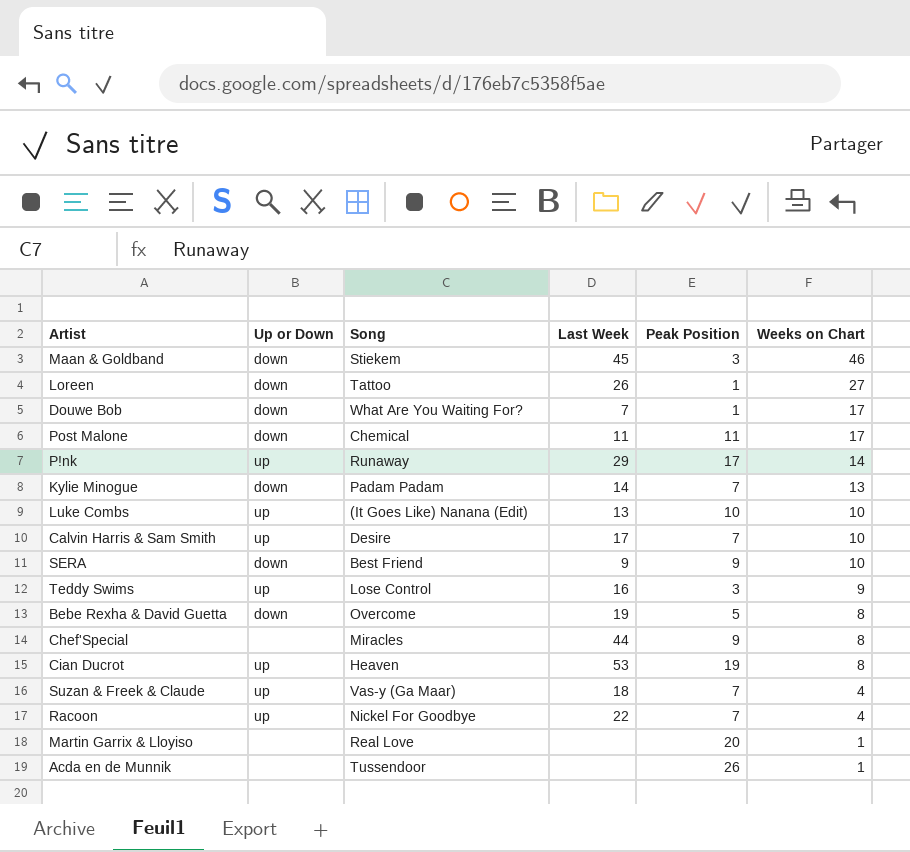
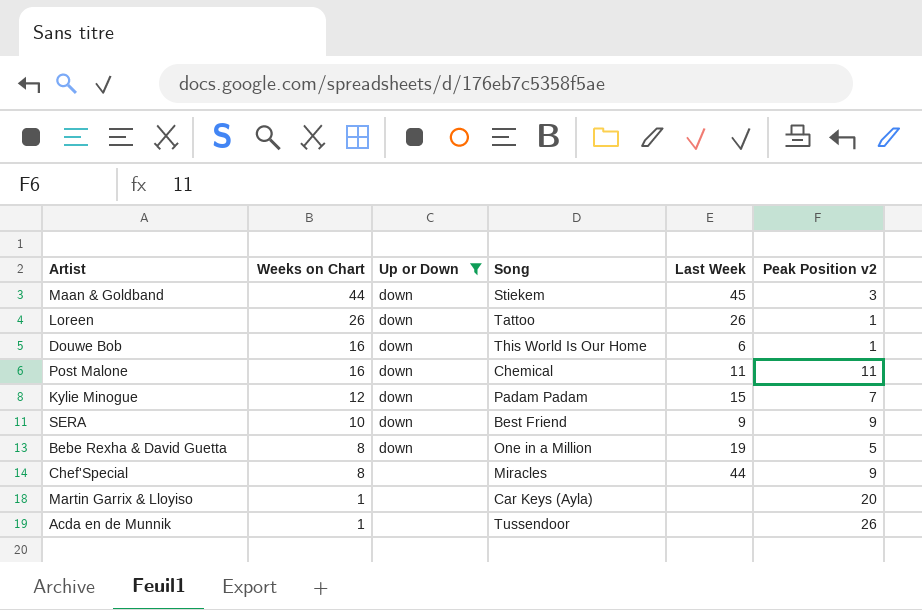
filter: none -> Up or Down != up
column Weeks on Chart | position: 6 -> 2
column name: Peak Position -> Peak Position v2
Maan & Goldband | Weeks on Chart: 46 -> 44
Loreen | Weeks on Chart: 27 -> 26
Douwe Bob | Weeks on Chart: 17 -> 16
Douwe Bob | Song: What Are You Waiting For? -> This World Is Our Home
Douwe Bob | Last Week: 7 -> 6
Post Malone | Weeks on Chart: 17 -> 16
Kylie Minogue | Weeks on Chart: 13 -> 12
Kylie Minogue | Last Week: 14 -> 15
Bebe Rexha & David Guetta | Song: Overcome -> One in a Million
Martin Garrix & Lloyiso | Song: Real Love -> Car Keys (Ayla)

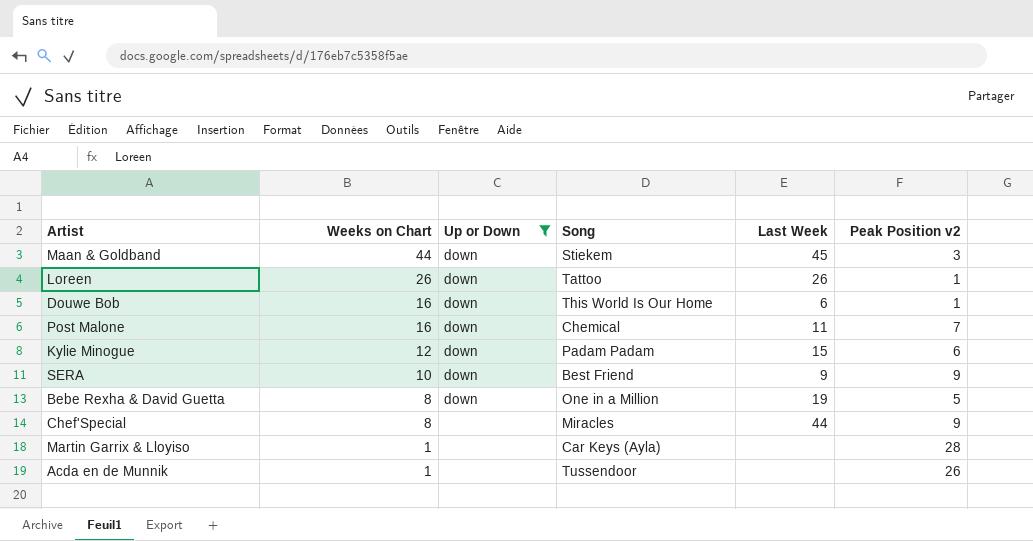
Post Malone | Peak Position v2: 11 -> 7
Kylie Minogue | Peak Position v2: 7 -> 6
Martin Garrix & Lloyiso | Peak Position v2: 20 -> 28

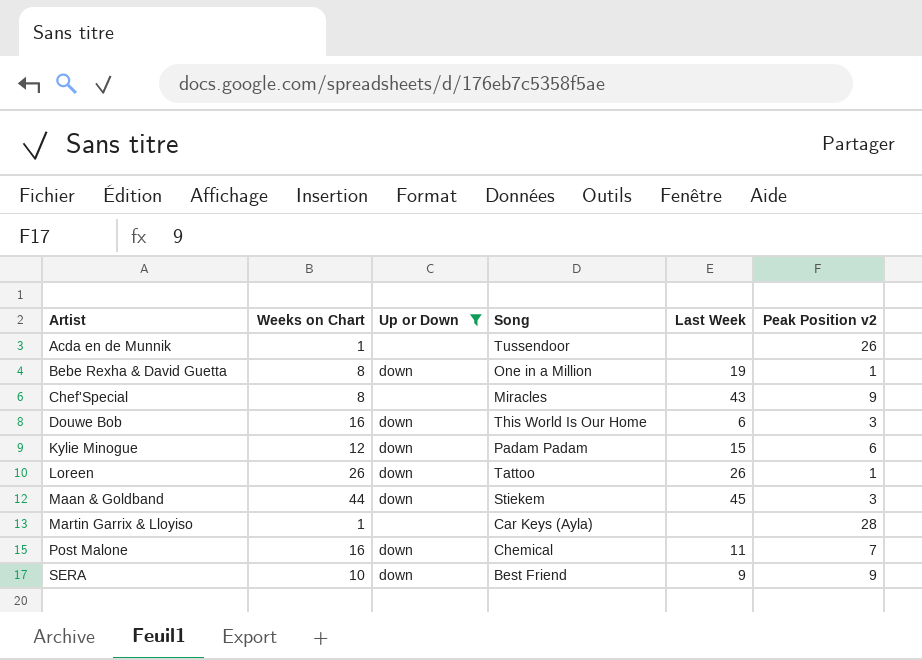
row order: Weeks on Chart descending -> Artist ascending
Bebe Rexha & David Guetta | Peak Position v2: 5 -> 1
Chef'Special | Last Week: 44 -> 43
Douwe Bob | Peak Position v2: 1 -> 3

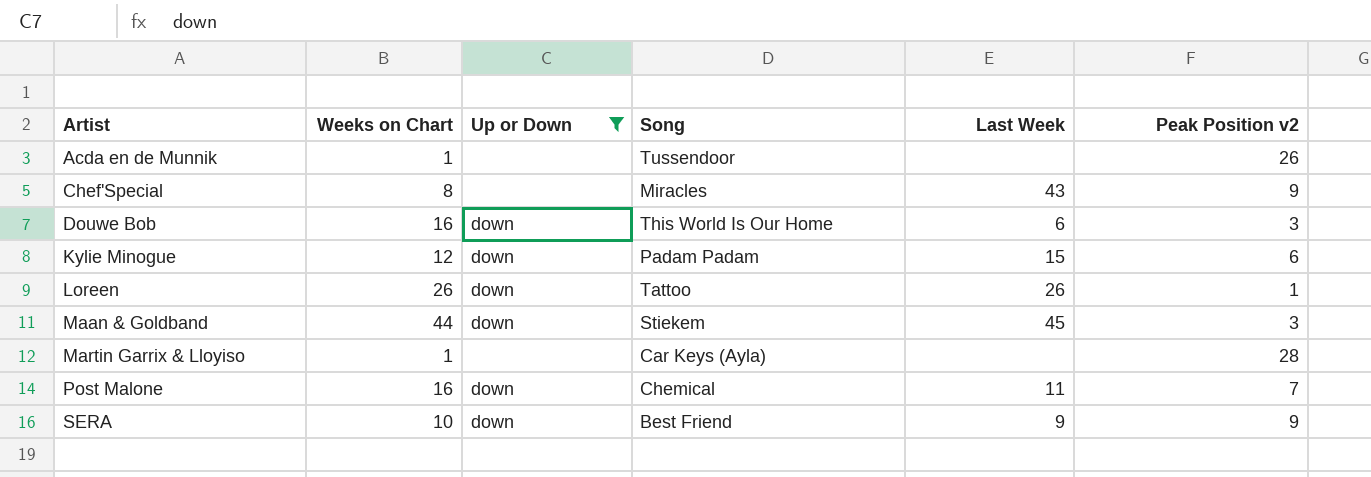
row Bebe Rexha & David Guetta: 8 | down | One in a Million | 19 | 1 -> none

